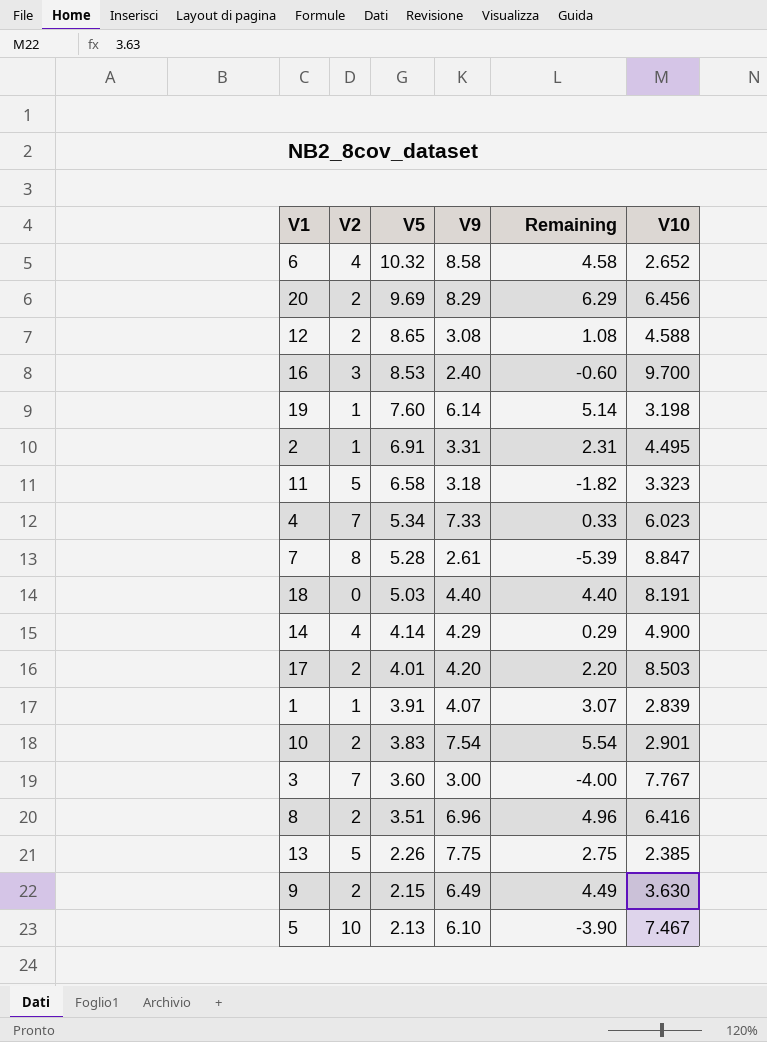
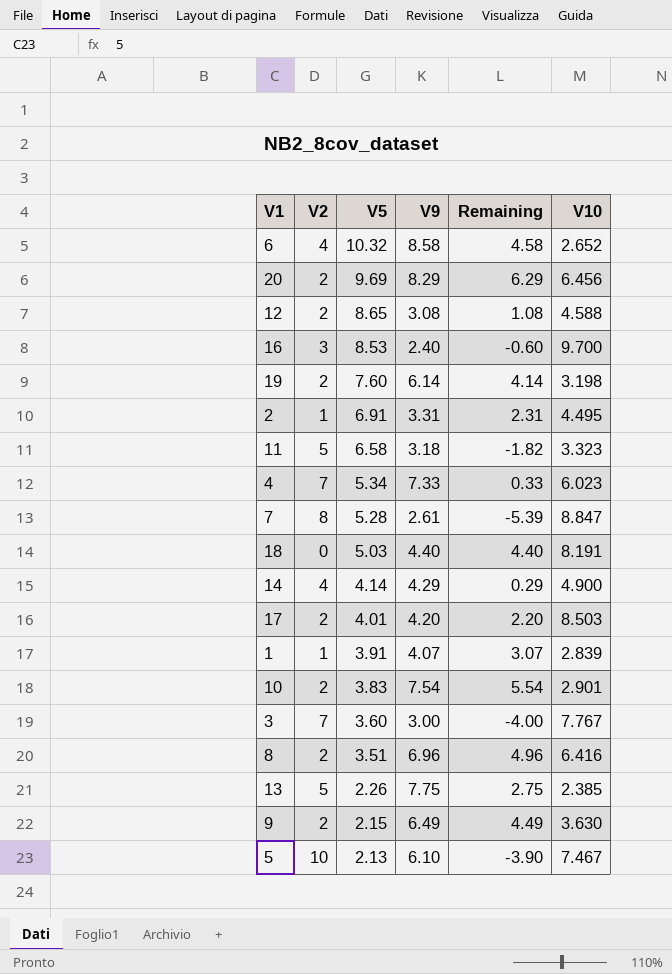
19 | V2: 1 -> 2
19 | Remaining: 5.14 -> 4.14

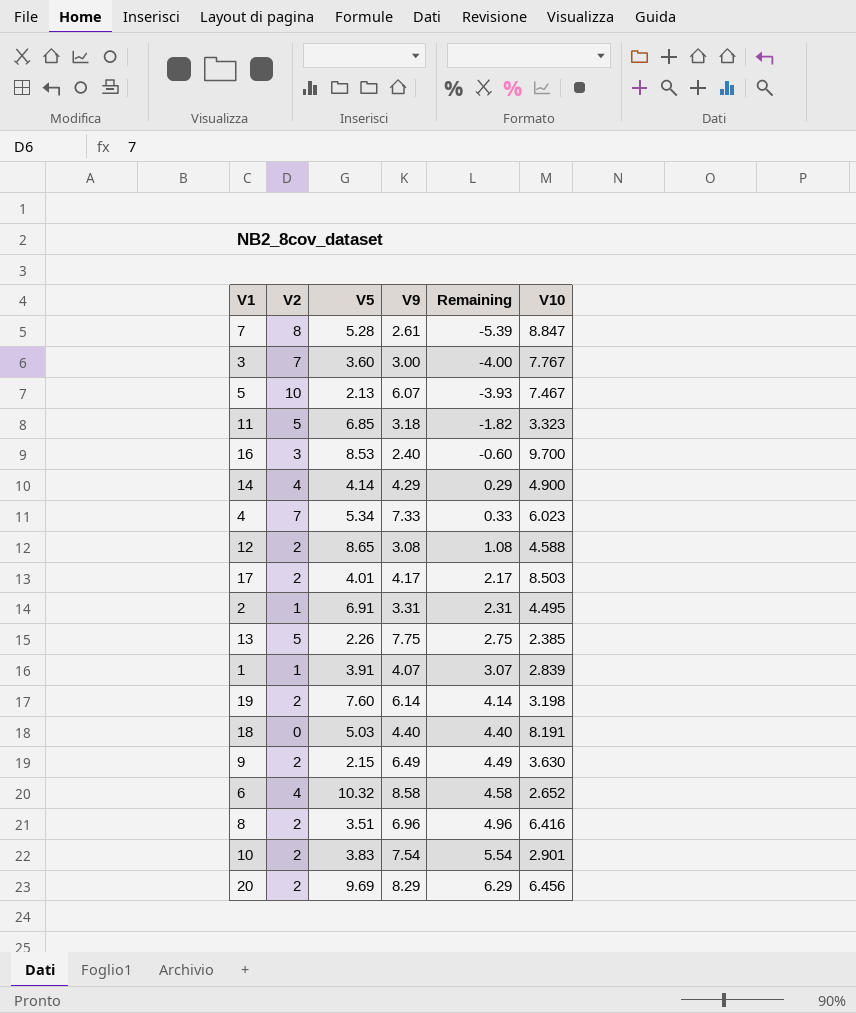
row order: V5 descending -> Remaining ascending
5 | V9: 6.10 -> 6.07
5 | Remaining: -3.90 -> -3.93
11 | V5: 6.58 -> 6.85
17 | V9: 4.20 -> 4.17
17 | Remaining: 2.20 -> 2.17

